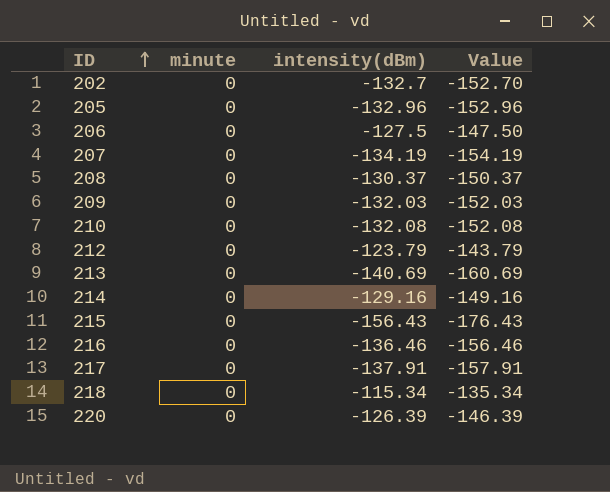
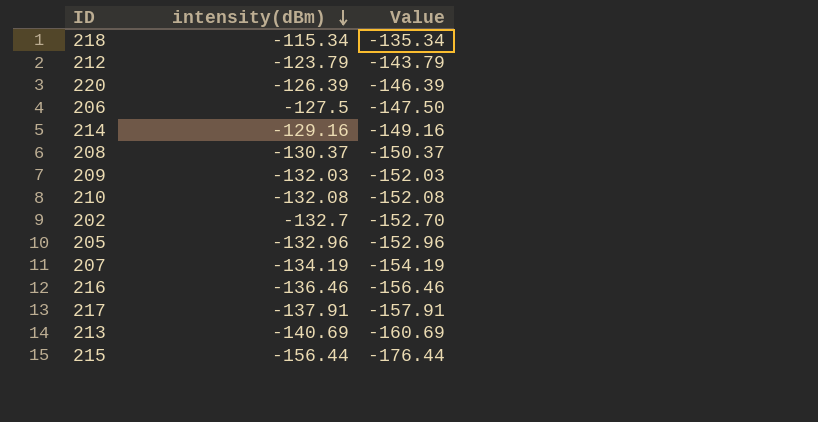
row order: ID ascending -> intensity(dBm) descending
column minute | position: 2 -> none
215 | intensity(dBm): -156.43 -> -156.44
215 | Value: -176.43 -> -176.44

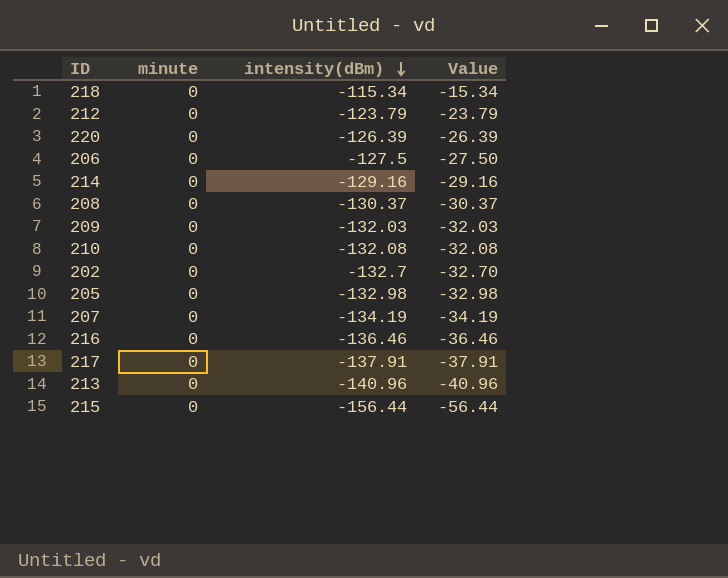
column minute | position: none -> 2
column Value | formula: [intensity(dBm)] - 20 -> [intensity(dBm)] + 100
205 | intensity(dBm): -132.96 -> -132.98
213 | intensity(dBm): -140.69 -> -140.96

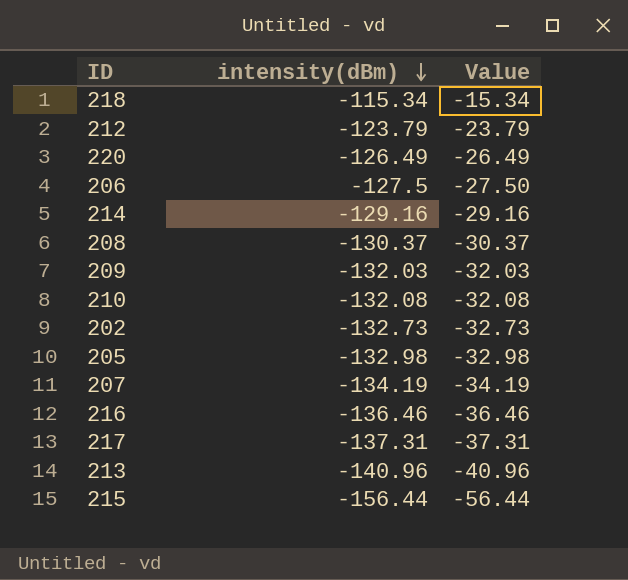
column minute | position: 2 -> none
220 | intensity(dBm): -126.39 -> -126.49
220 | Value: -26.39 -> -26.49
202 | intensity(dBm): -132.7 -> -132.73
202 | Value: -32.70 -> -32.73
217 | intensity(dBm): -137.91 -> -137.31
217 | Value: -37.91 -> -37.31

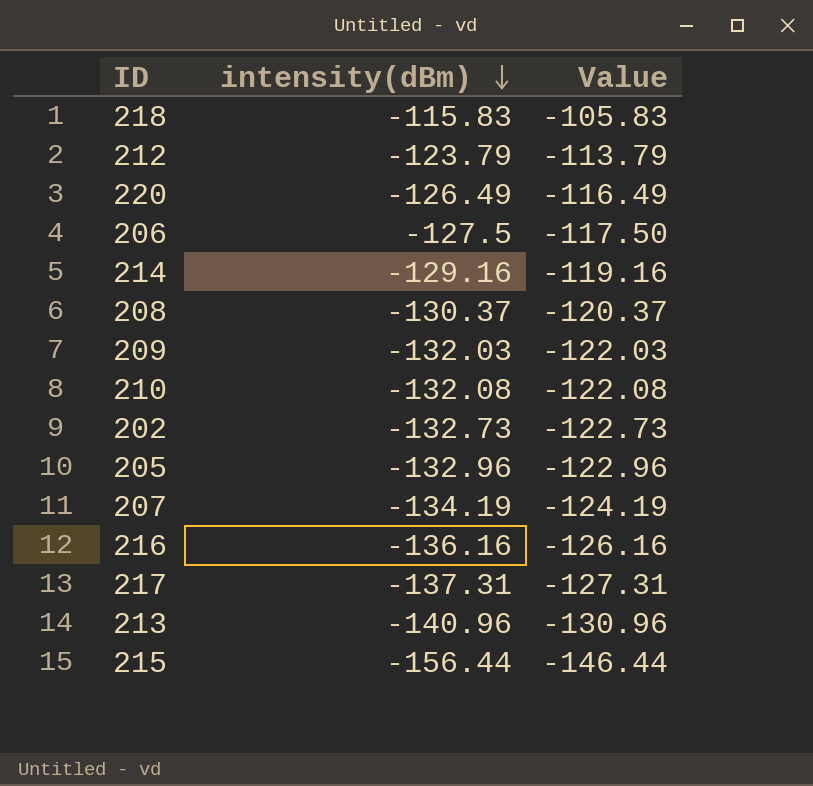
column Value | formula: [intensity(dBm)] + 100 -> [intensity(dBm)] + 10
218 | intensity(dBm): -115.34 -> -115.83
205 | intensity(dBm): -132.98 -> -132.96
216 | intensity(dBm): -136.46 -> -136.16

